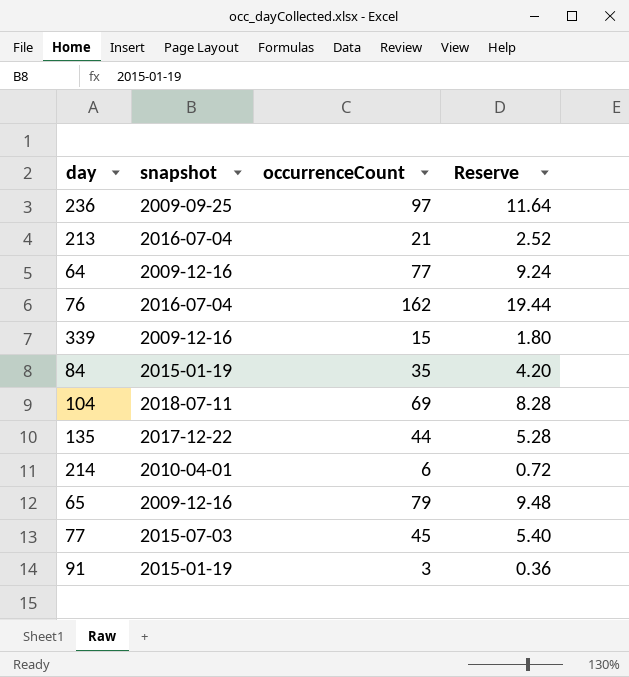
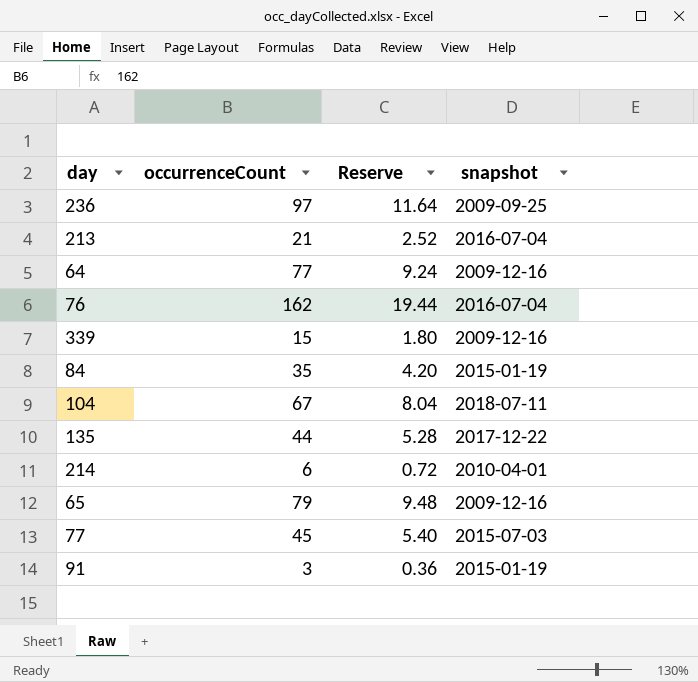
column snapshot | position: 2 -> 4
104 | occurrenceCount: 69 -> 67
104 | Reserve: 8.28 -> 8.04

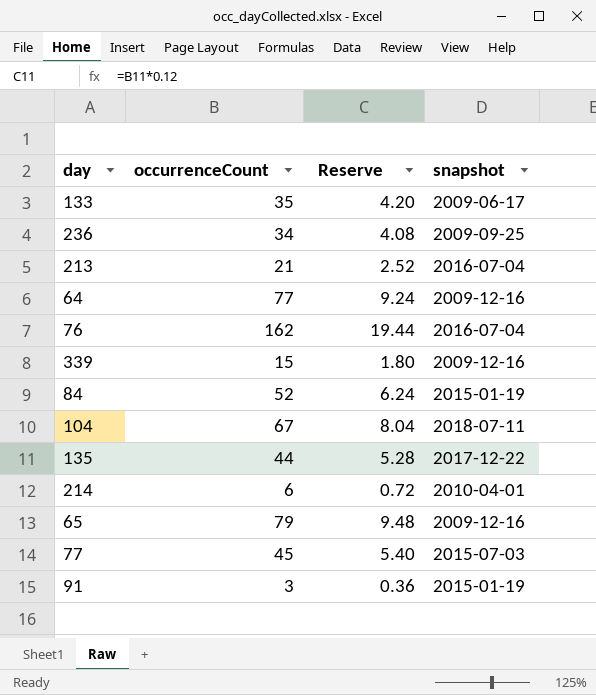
row 133: none -> 35 | 4.20 | 2009-06-17
236 | occurrenceCount: 97 -> 34
236 | Reserve: 11.64 -> 4.08
84 | occurrenceCount: 35 -> 52
84 | Reserve: 4.20 -> 6.24

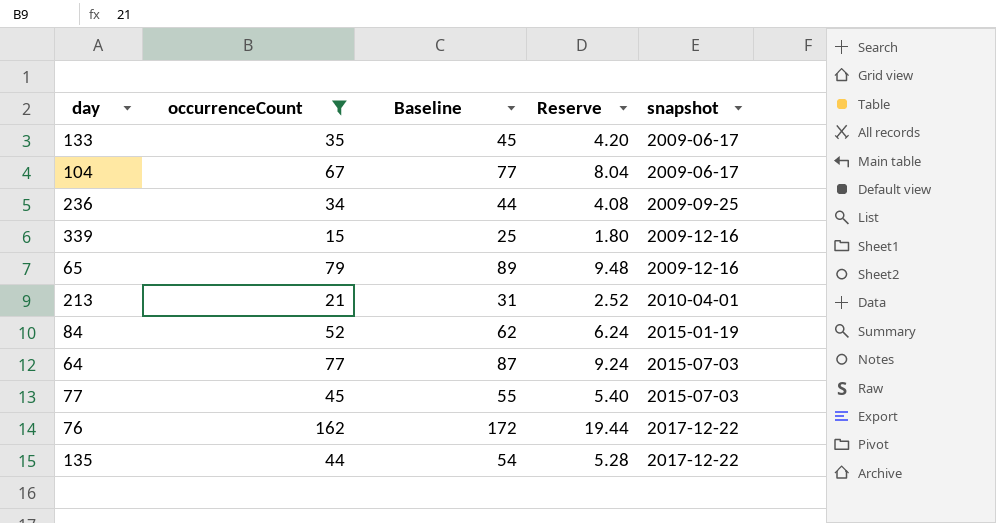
filter: none -> occurrenceCount >= 15
row order: none -> snapshot ascending
column Baseline | formula: none -> [occurrenceCount] + 10
104 | snapshot: 2018-07-11 -> 2009-06-17
213 | snapshot: 2016-07-04 -> 2010-04-01
64 | snapshot: 2009-12-16 -> 2015-07-03
76 | snapshot: 2016-07-04 -> 2017-12-22

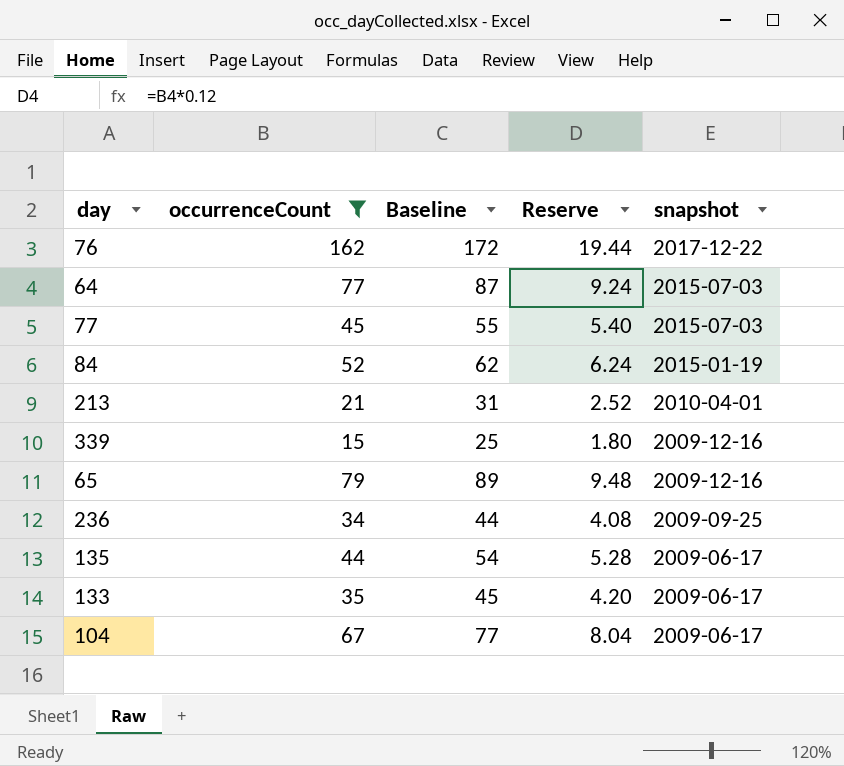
row order: snapshot ascending -> snapshot descending
135 | snapshot: 2017-12-22 -> 2009-06-17

